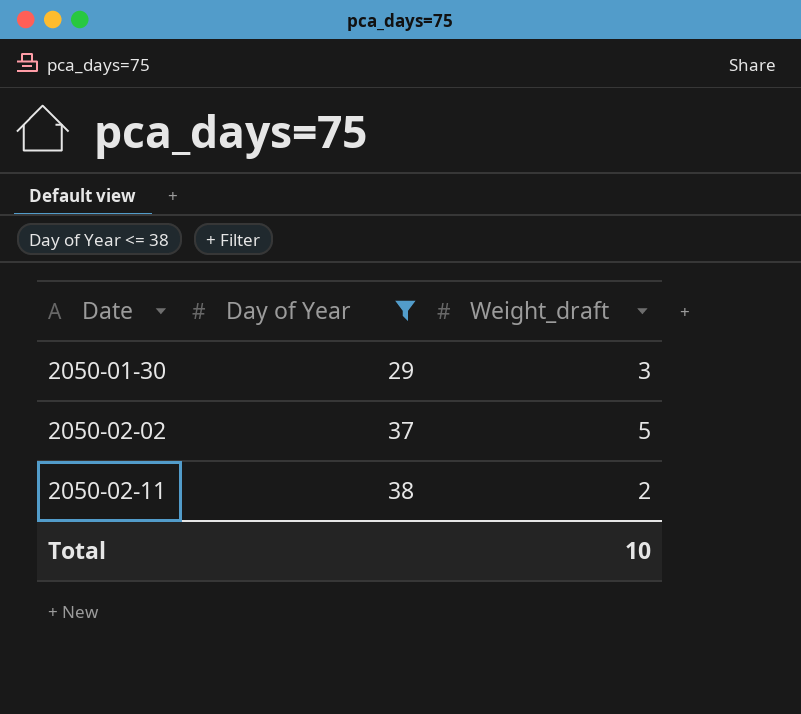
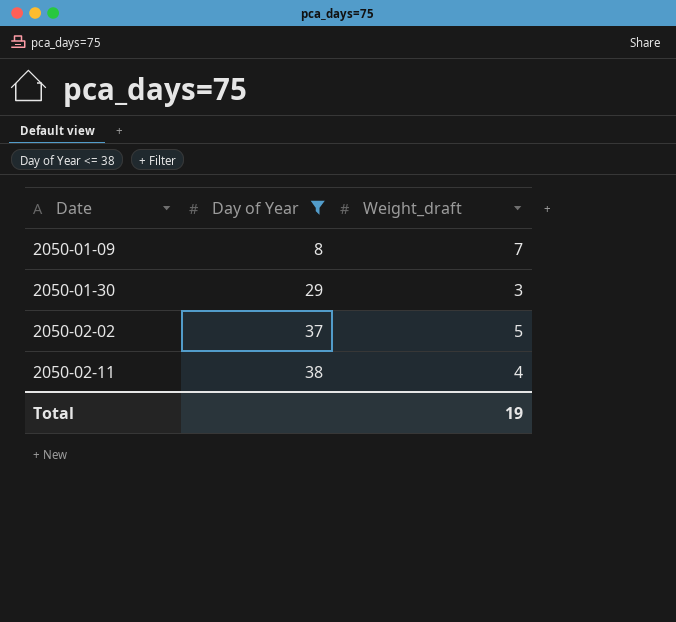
row 2050-01-09: none -> 8 | 7
2050-02-11 | Weight_draft: 2 -> 4
Total | Weight_draft: 10 -> 19

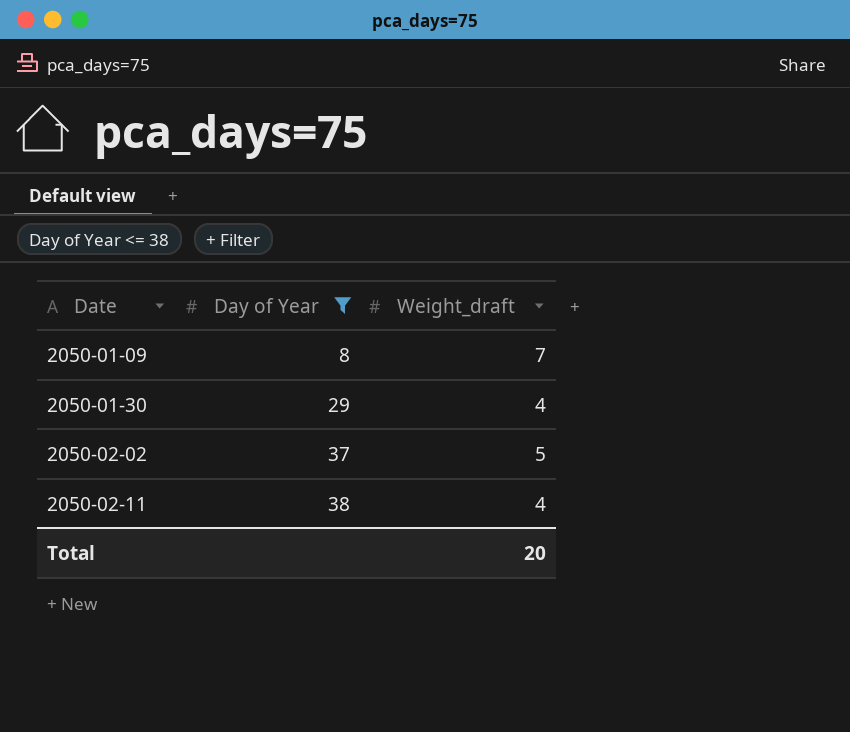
2050-01-30 | Weight_draft: 3 -> 4
Total | Weight_draft: 19 -> 20

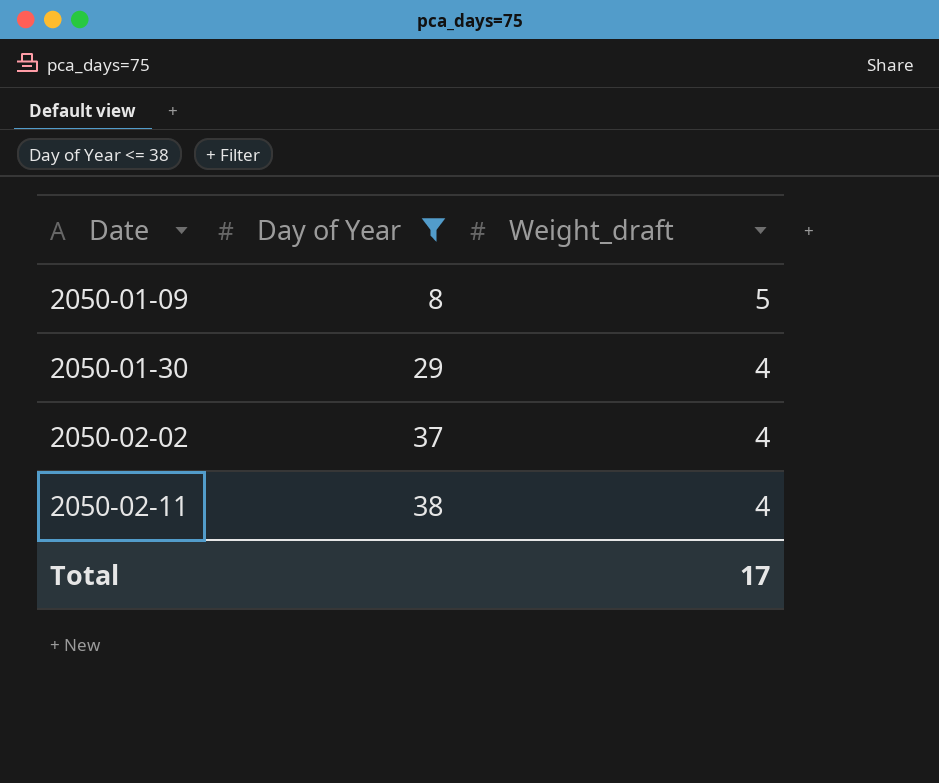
2050-01-09 | Weight_draft: 7 -> 5
2050-02-02 | Weight_draft: 5 -> 4
Total | Weight_draft: 20 -> 17

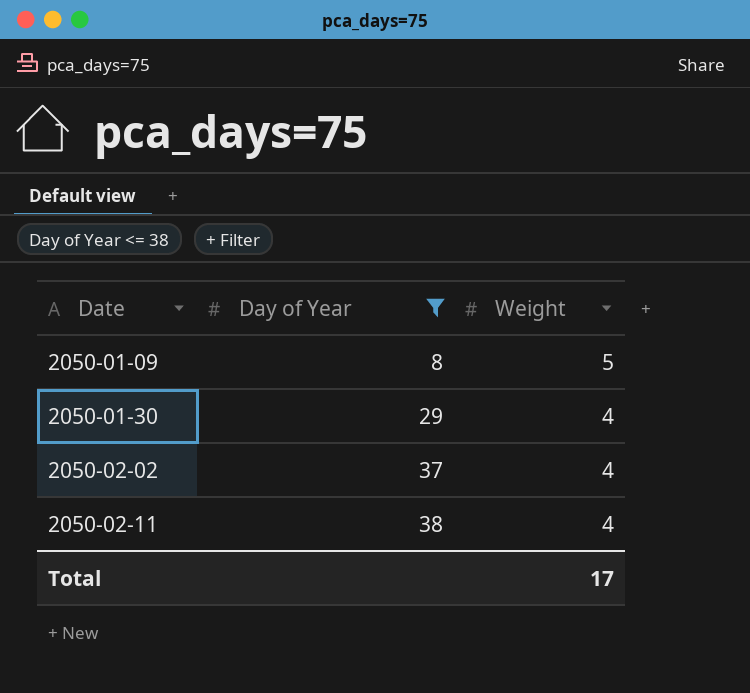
column name: Weight_draft -> Weight

